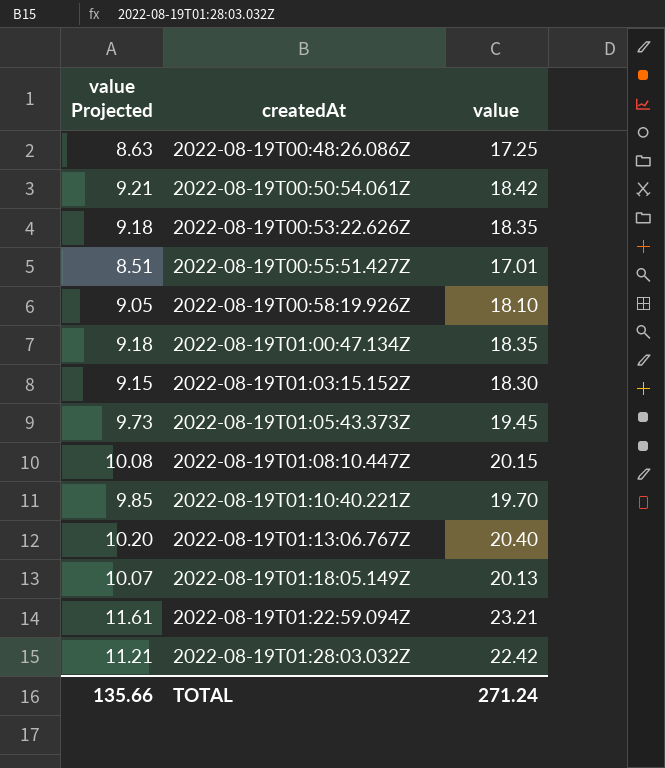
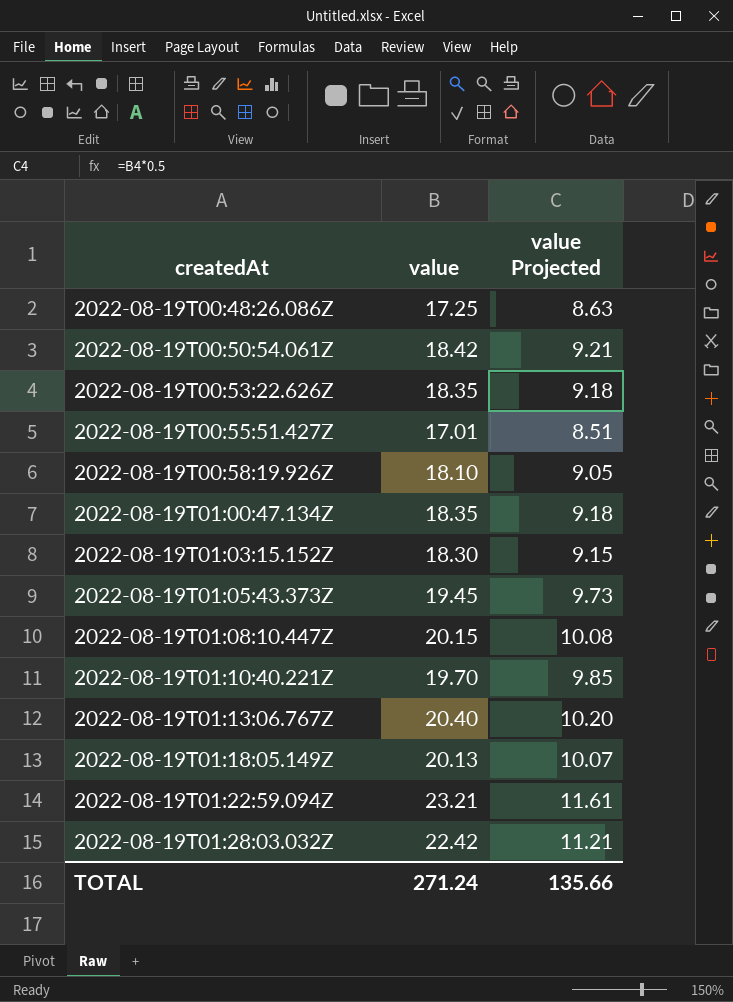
column value Projected | position: 1 -> 3

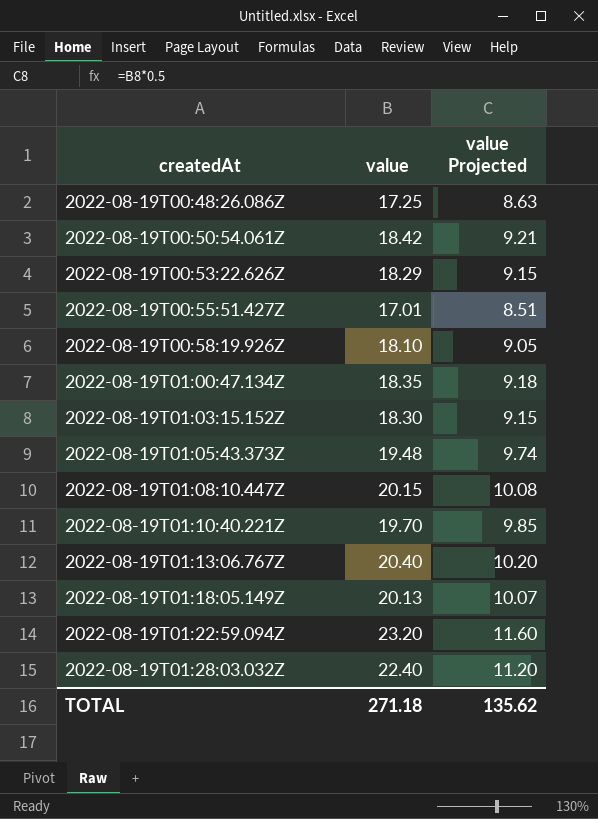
2022-08-19T00:53:22.626Z | value: 18.35 -> 18.29
2022-08-19T00:53:22.626Z | value Projected: 9.18 -> 9.15
2022-08-19T01:05:43.373Z | value: 19.45 -> 19.48
2022-08-19T01:05:43.373Z | value Projected: 9.73 -> 9.74
2022-08-19T01:22:59.094Z | value: 23.21 -> 23.20
2022-08-19T01:22:59.094Z | value Projected: 11.61 -> 11.60
2022-08-19T01:28:03.032Z | value: 22.42 -> 22.40
2022-08-19T01:28:03.032Z | value Projected: 11.21 -> 11.20
TOTAL | value: 271.24 -> 271.18
TOTAL | value Projected: 135.66 -> 135.62

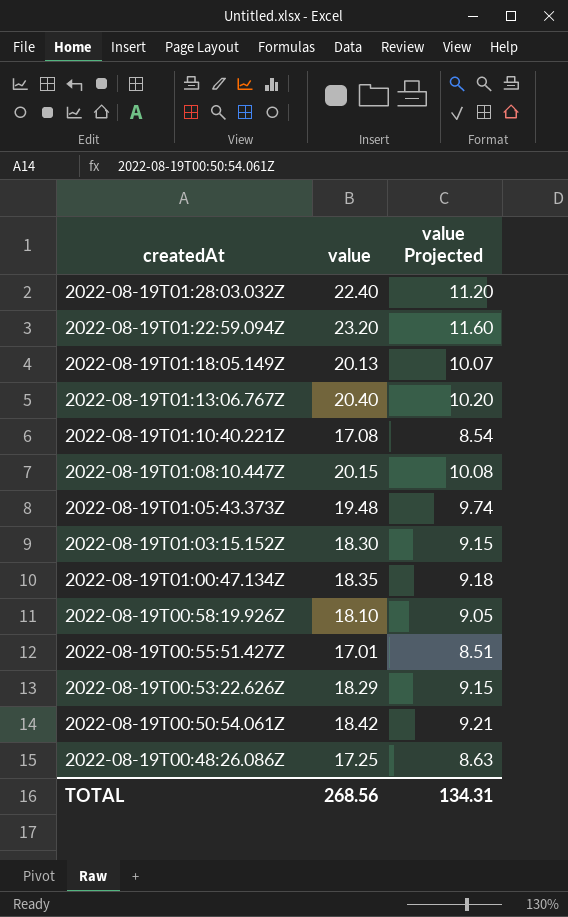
row order: createdAt ascending -> createdAt descending
2022-08-19T01:10:40.221Z | value: 19.70 -> 17.08
2022-08-19T01:10:40.221Z | value Projected: 9.85 -> 8.54
TOTAL | value: 271.18 -> 268.56
TOTAL | value Projected: 135.62 -> 134.31

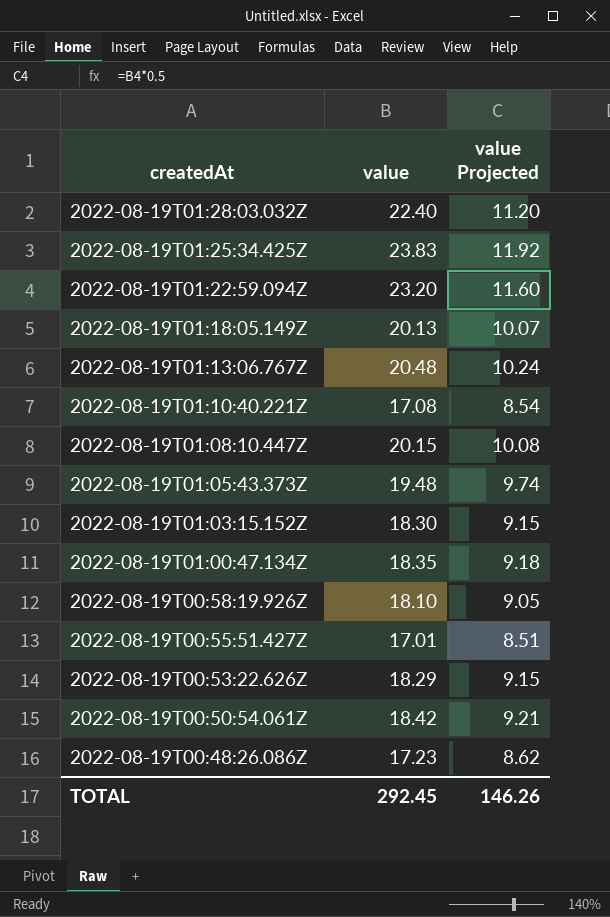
row 2022-08-19T01:25:34.425Z: none -> 23.83 | 11.92
2022-08-19T01:13:06.767Z | value: 20.40 -> 20.48
2022-08-19T01:13:06.767Z | value Projected: 10.20 -> 10.24
2022-08-19T00:48:26.086Z | value: 17.25 -> 17.23
2022-08-19T00:48:26.086Z | value Projected: 8.63 -> 8.62
TOTAL | value: 268.56 -> 292.45
TOTAL | value Projected: 134.31 -> 146.26

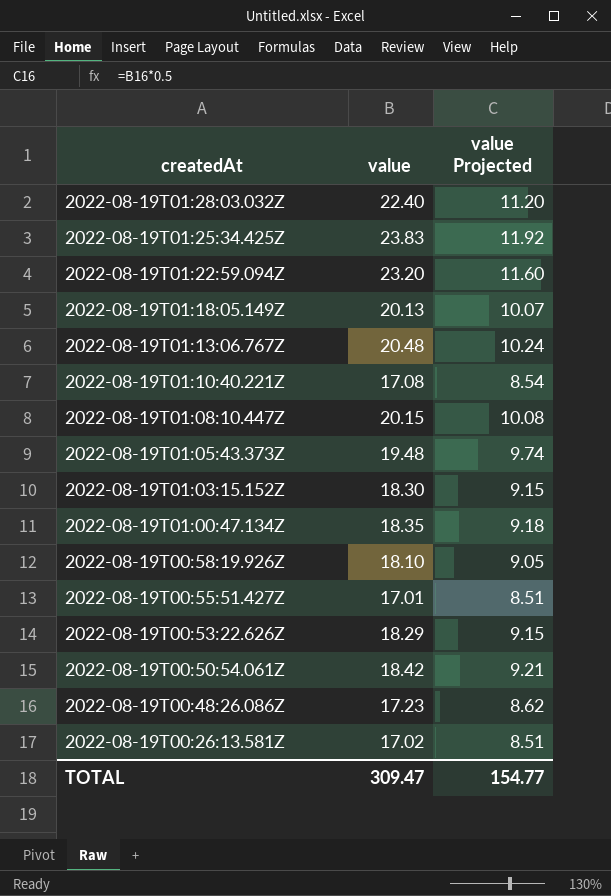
row 2022-08-19T00:26:13.581Z: none -> 17.02 | 8.51
TOTAL | value: 292.45 -> 309.47
TOTAL | value Projected: 146.26 -> 154.77

